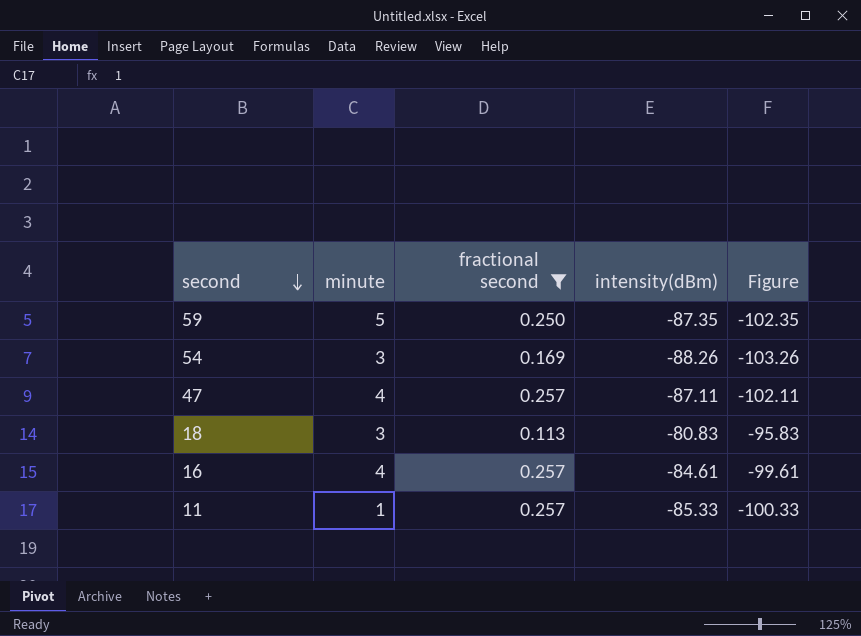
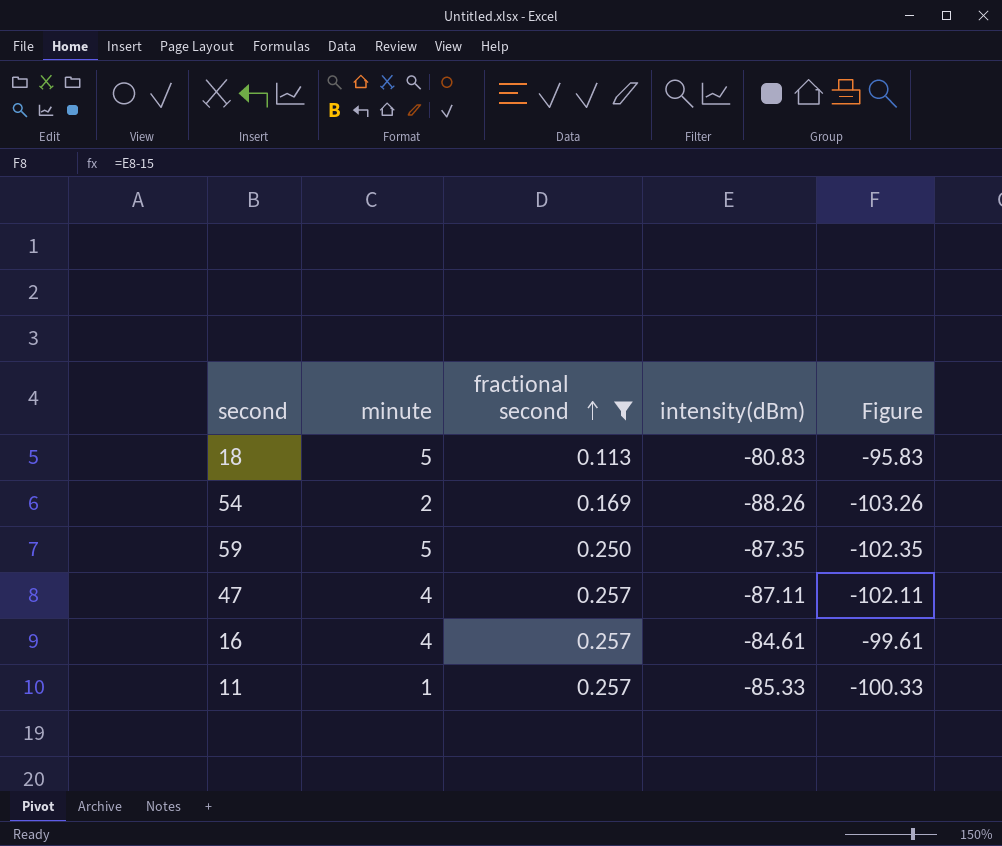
row order: second descending -> fractional second ascending
18 | minute: 3 -> 5
54 | minute: 3 -> 2

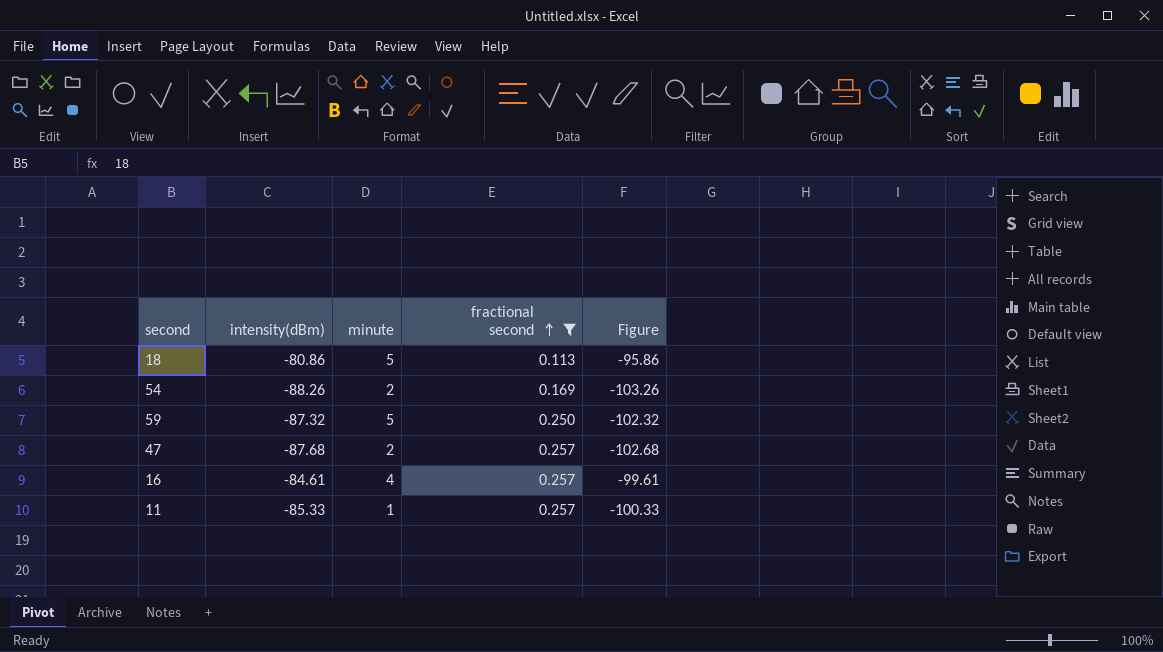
column intensity(dBm) | position: 4 -> 2
18 | intensity(dBm): -80.83 -> -80.86
18 | Figure: -95.83 -> -95.86
59 | intensity(dBm): -87.35 -> -87.32
59 | Figure: -102.35 -> -102.32
47 | intensity(dBm): -87.11 -> -87.68
47 | minute: 4 -> 2
47 | Figure: -102.11 -> -102.68

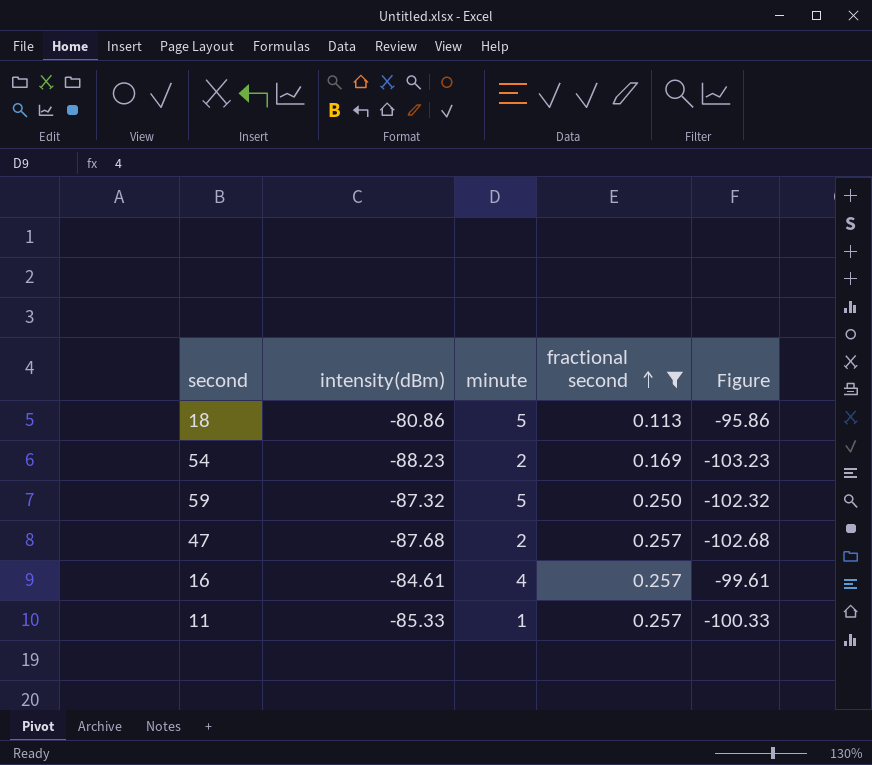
54 | intensity(dBm): -88.26 -> -88.23
54 | Figure: -103.26 -> -103.23

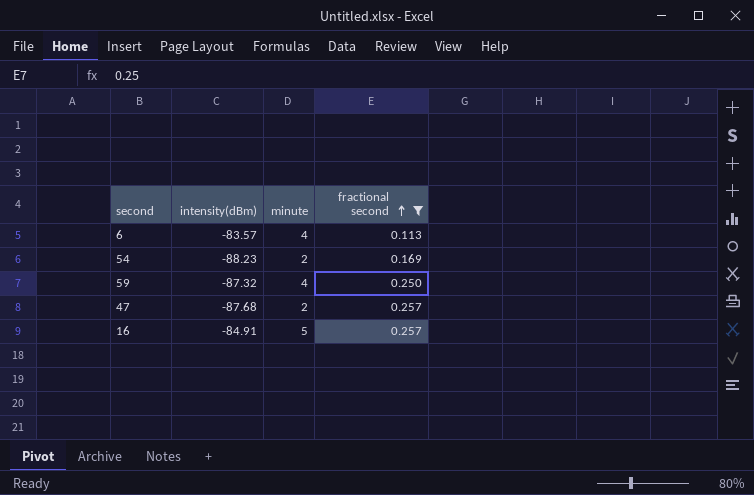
column Figure | formula: [intensity(dBm)] - 15 -> none
row 18: -80.86 | 5 | 0.113 | -95.86 -> none
row 11: -85.33 | 1 | 0.257 | -100.33 -> none
row 6: none -> -83.57 | 4 | 0.113
59 | minute: 5 -> 4
16 | intensity(dBm): -84.61 -> -84.91
16 | minute: 4 -> 5

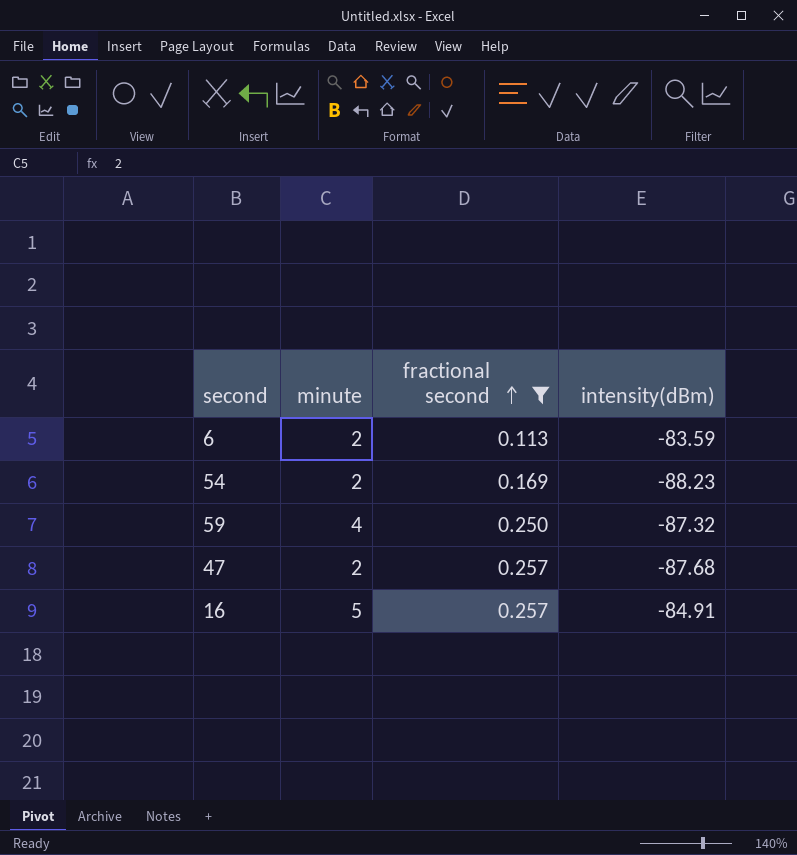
column intensity(dBm) | position: 2 -> 4
6 | minute: 4 -> 2
6 | intensity(dBm): -83.57 -> -83.59

